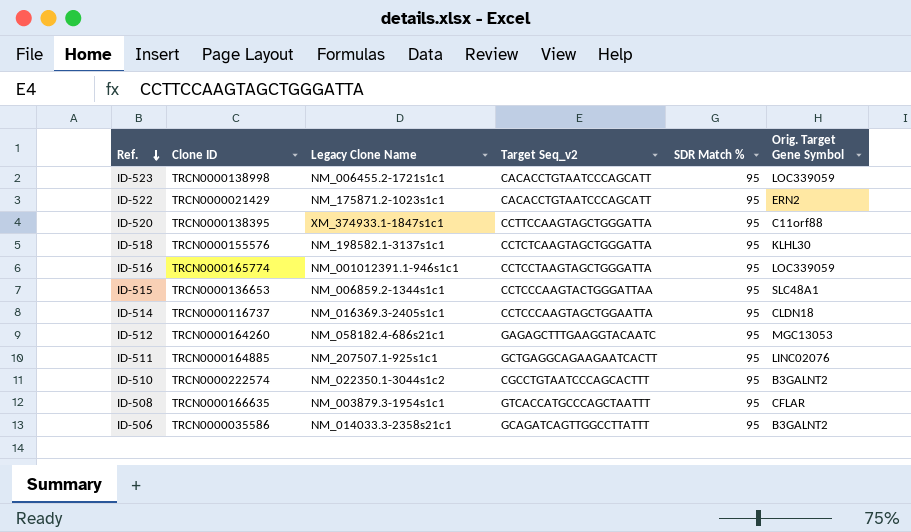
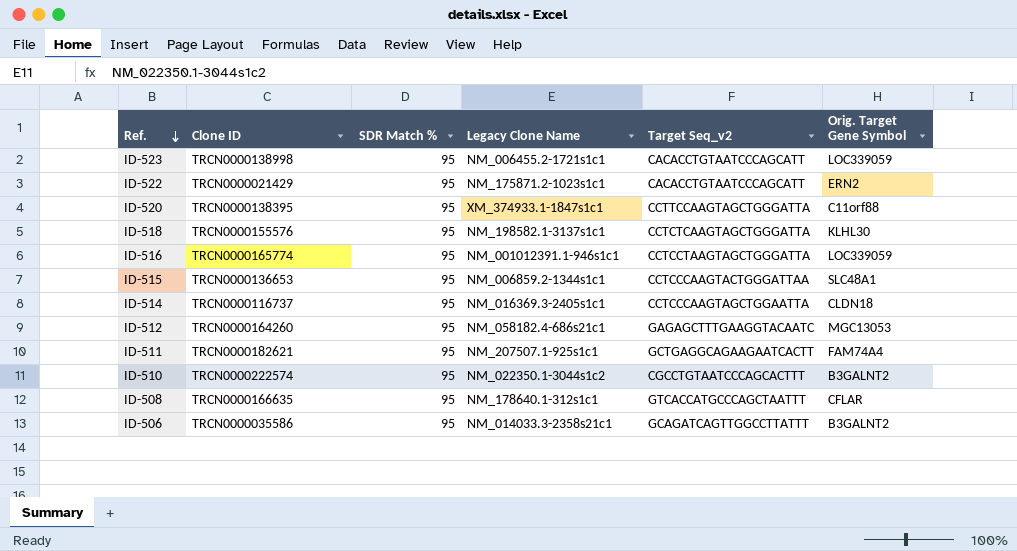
column SDR Match % | position: 5 -> 3
ID-511 | Clone ID: TRCN0000164885 -> TRCN0000182621
ID-511 | Orig. Target Gene Symbol: LINC02076 -> FAM74A4
ID-508 | Legacy Clone Name: NM_003879.3-1954s1c1 -> NM_178640.1-312s1c1

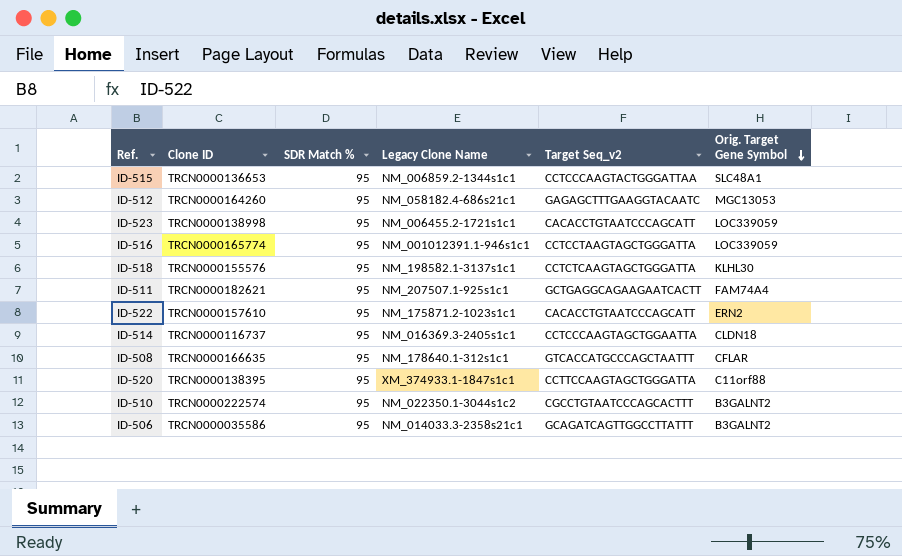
row order: Ref. descending -> Orig. Target Gene Symbol descending
ID-522 | Clone ID: TRCN0000021429 -> TRCN0000157610

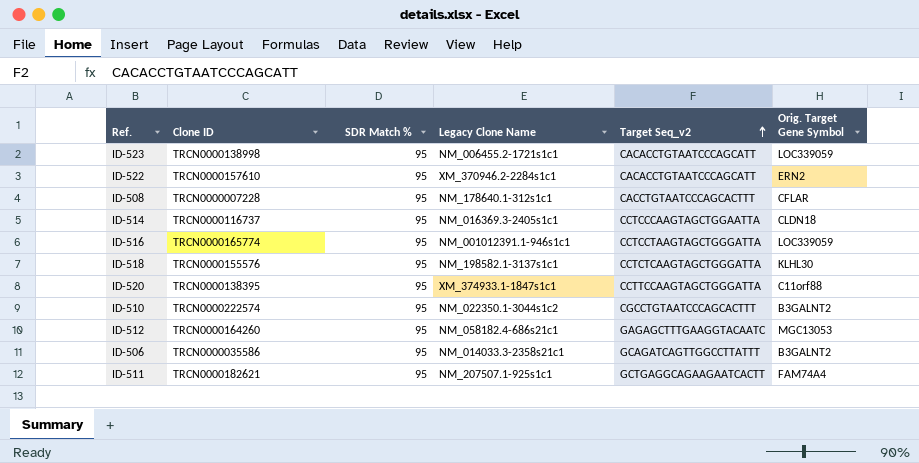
row order: Orig. Target Gene Symbol descending -> Target Seq_v2 ascending
row ID-515: TRCN0000136653 | 95 | NM_006859.2-1344s1c1 | CCTCCCAAGTACTGGGATTAA | SLC48A1 -> none
ID-522 | Legacy Clone Name: NM_175871.2-1023s1c1 -> XM_370946.2-2284s1c1
ID-508 | Clone ID: TRCN0000166635 -> TRCN0000007228
ID-508 | Target Seq_v2: GTCACCATGCCCAGCTAATTT -> CACCTGTAATCCCAGCACTTT

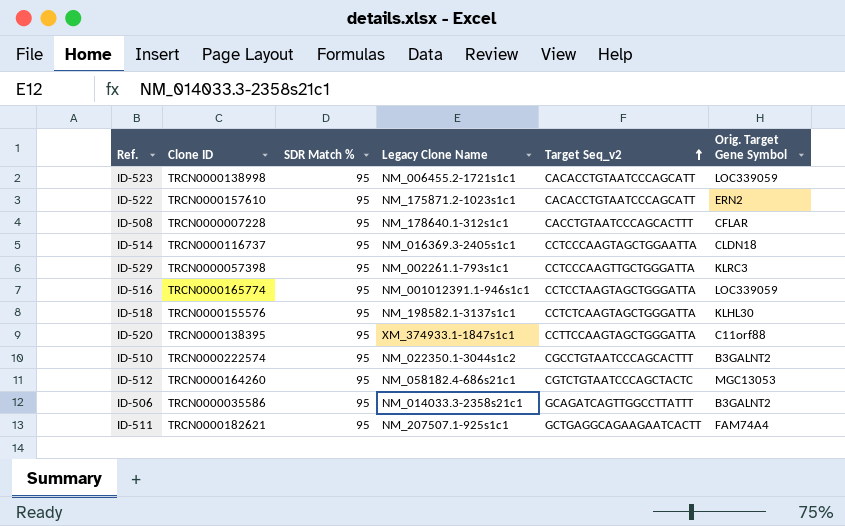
ID-522 | Legacy Clone Name: XM_370946.2-2284s1c1 -> NM_175871.2-1023s1c1
row ID-529: none -> TRCN0000057398 | 95 | NM_002261.1-793s1c1 | CCTCCCAAGTTGCTGGGATTA | KLRC3
ID-512 | Target Seq_v2: GAGAGCTTTGAAGGTACAATC -> CGTCTGTAATCCCAGCTACTC

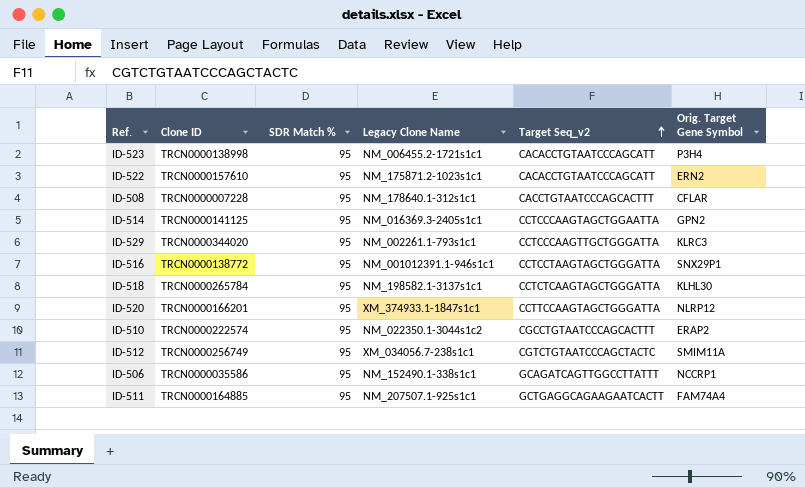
ID-523 | Orig. Target Gene Symbol: LOC339059 -> P3H4
ID-514 | Clone ID: TRCN0000116737 -> TRCN0000141125
ID-514 | Orig. Target Gene Symbol: CLDN18 -> GPN2
ID-529 | Clone ID: TRCN0000057398 -> TRCN0000344020
ID-516 | Clone ID: TRCN0000165774 -> TRCN0000138772
ID-516 | Orig. Target Gene Symbol: LOC339059 -> SNX29P1
ID-518 | Clone ID: TRCN0000155576 -> TRCN0000265784
ID-520 | Clone ID: TRCN0000138395 -> TRCN0000166201
ID-520 | Orig. Target Gene Symbol: C11orf88 -> NLRP12
ID-510 | Orig. Target Gene Symbol: B3GALNT2 -> ERAP2
ID-512 | Clone ID: TRCN0000164260 -> TRCN0000256749
ID-512 | Legacy Clone Name: NM_058182.4-686s21c1 -> XM_034056.7-238s1c1
ID-512 | Orig. Target Gene Symbol: MGC13053 -> SMIM11A
ID-506 | Legacy Clone Name: NM_014033.3-2358s21c1 -> NM_152490.1-338s1c1
ID-506 | Orig. Target Gene Symbol: B3GALNT2 -> NCCRP1
ID-511 | Clone ID: TRCN0000182621 -> TRCN0000164885

